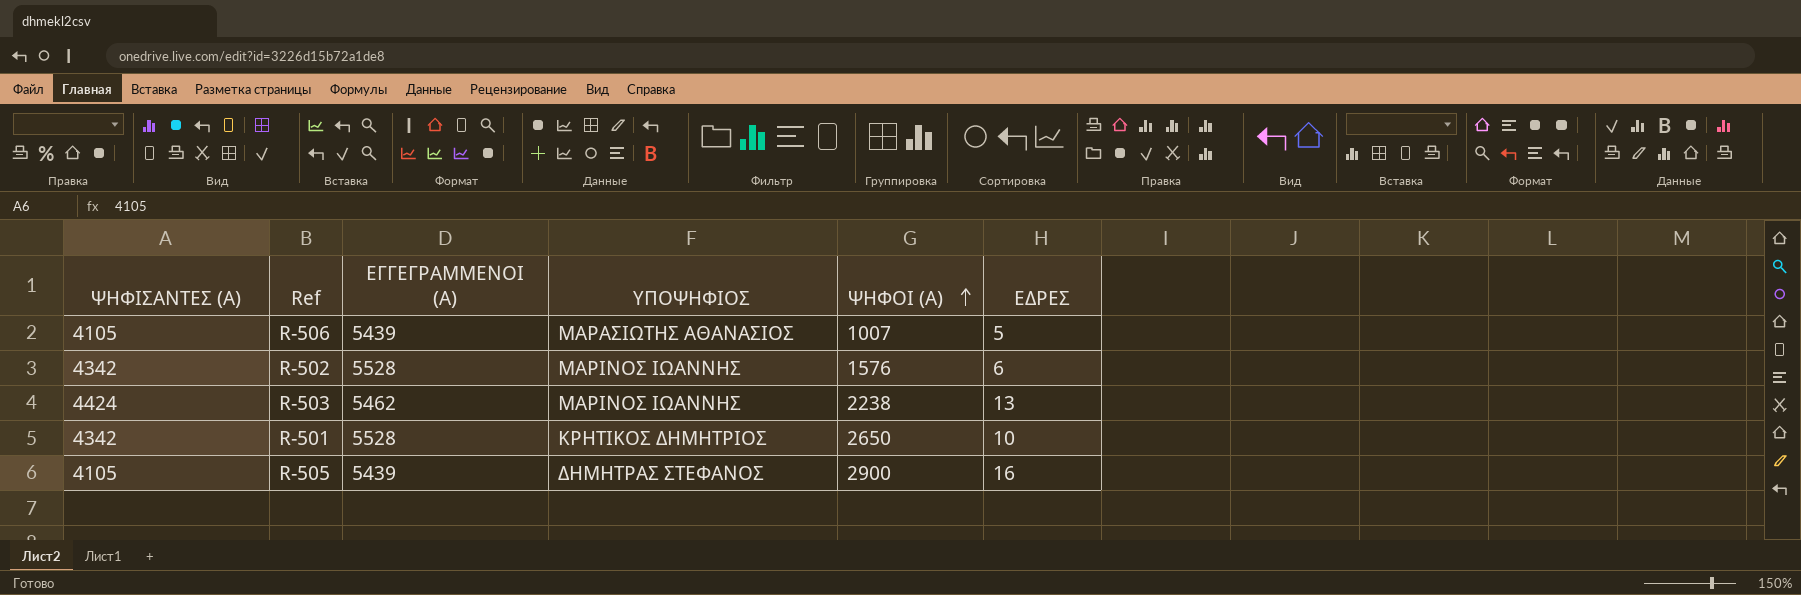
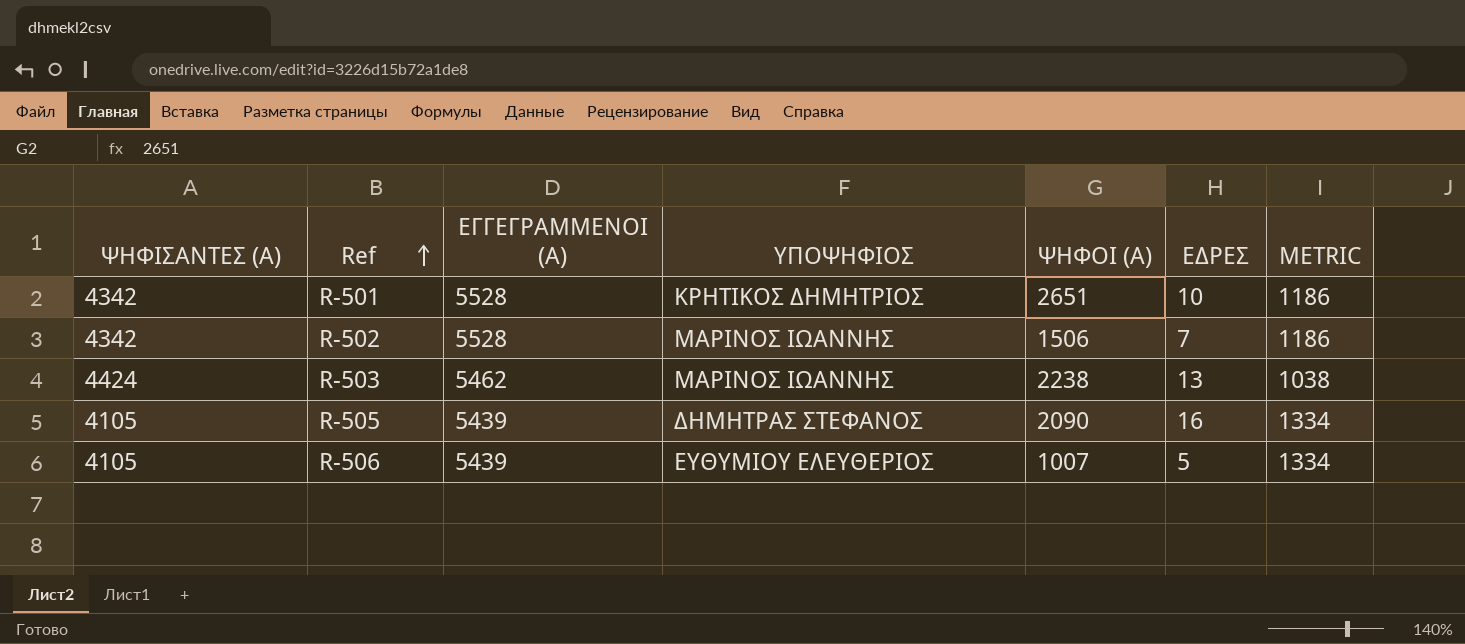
row order: ΨΗΦΟΙ (Α) ascending -> Ref ascending
column METRIC | formula: none -> [ΕΓΓΕΓΡΑΜΜΕΝΟΙ (Α)] - [ΨΗΦΙΣΑΝΤΕΣ (Α)]
R-501 | ΨΗΦΟΙ (Α): 2650 -> 2651
R-502 | ΨΗΦΟΙ (Α): 1576 -> 1506
R-502 | ΕΔΡΕΣ: 6 -> 7
R-505 | ΨΗΦΟΙ (Α): 2900 -> 2090
R-506 | ΥΠΟΨΗΦΙΟΣ: ΜΑΡΑΣΙΩΤΗΣ ΑΘΑΝΑΣΙΟΣ -> ΕΥΘΥΜΙΟΥ ΕΛΕΥΘΕΡΙΟΣ

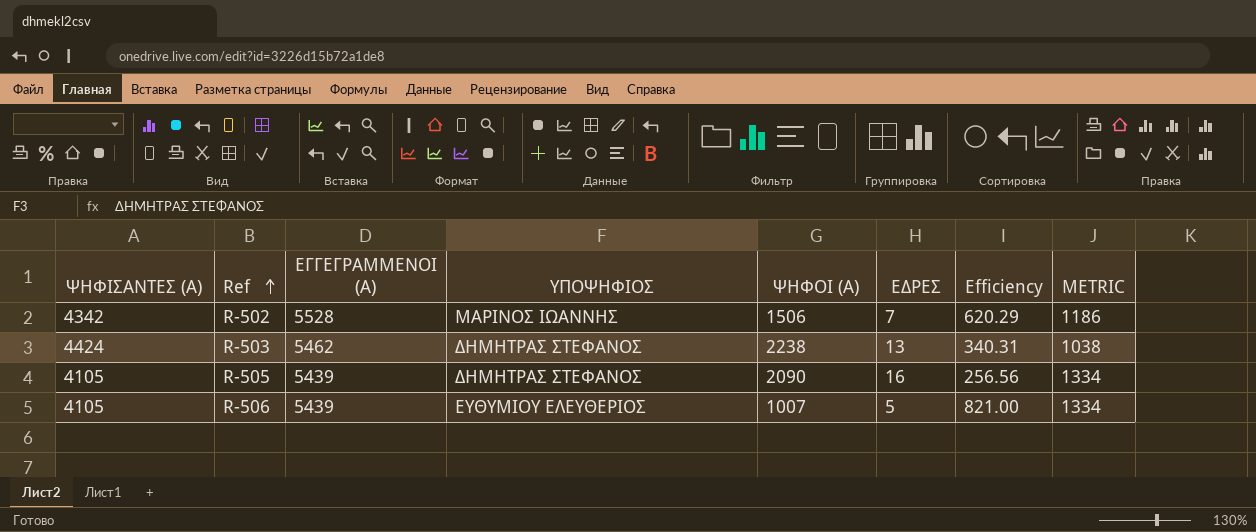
column Efficiency | formula: none -> [ΨΗΦΙΣΑΝΤΕΣ (Α)] / [ΕΔΡΕΣ]
row R-501: 4342 | 5528 | ΚΡΗΤΙΚΟΣ ΔΗΜΗΤΡΙΟΣ | 2651 | 10 | 1186 -> none
R-503 | ΥΠΟΨΗΦΙΟΣ: ΜΑΡΙΝΟΣ ΙΩΑΝΝΗΣ -> ΔΗΜΗΤΡΑΣ ΣΤΕΦΑΝΟΣ

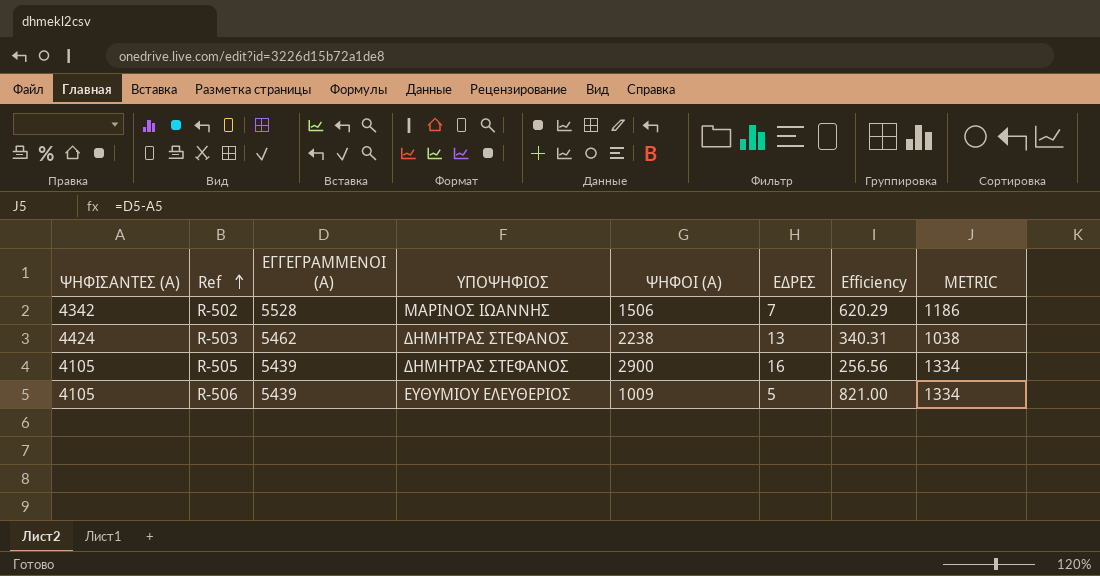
R-505 | ΨΗΦΟΙ (Α): 2090 -> 2900
R-506 | ΨΗΦΟΙ (Α): 1007 -> 1009

